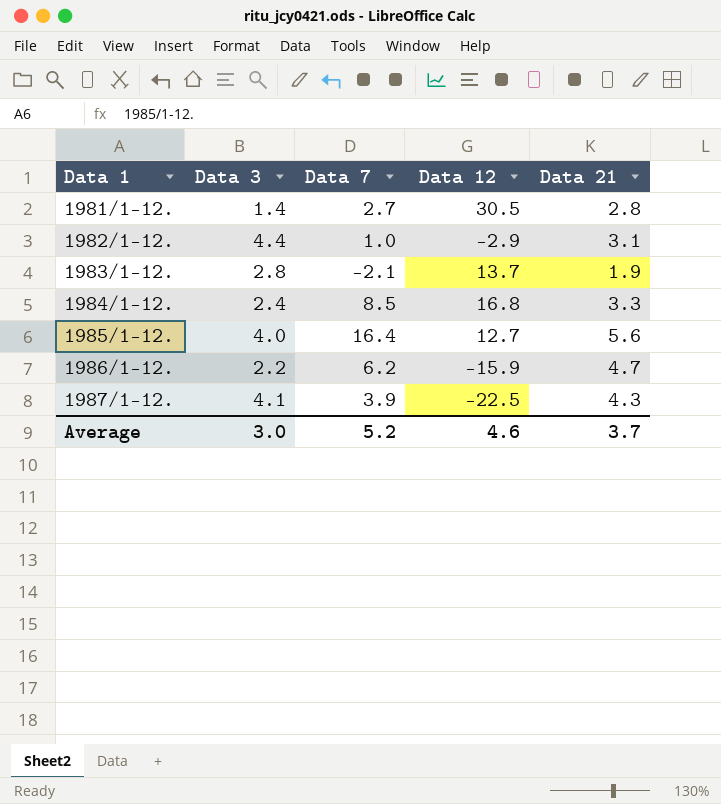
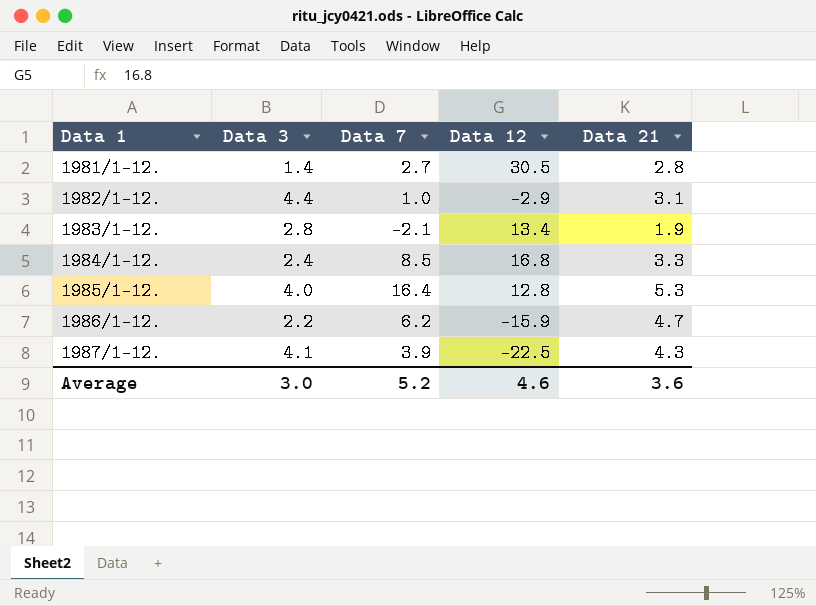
1983/1-12. | Data 12: 13.7 -> 13.4
1985/1-12. | Data 12: 12.7 -> 12.8
1985/1-12. | Data 21: 5.6 -> 5.3
Average | Data 21: 3.7 -> 3.6

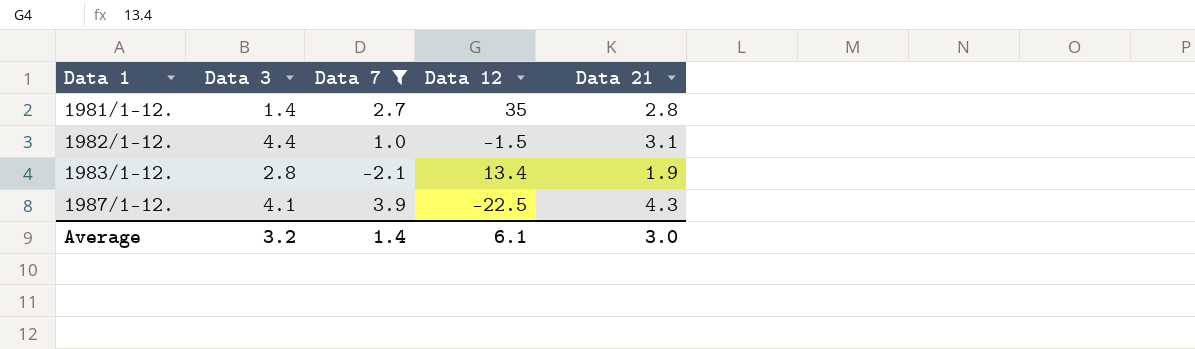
filter: none -> Data 7 <= 3.9
1981/1-12. | Data 12: 30.5 -> 35
1982/1-12. | Data 12: -2.9 -> -1.5
Average | Data 3: 3.0 -> 3.2
Average | Data 7: 5.2 -> 1.4
Average | Data 12: 4.6 -> 6.1
Average | Data 21: 3.6 -> 3.0

